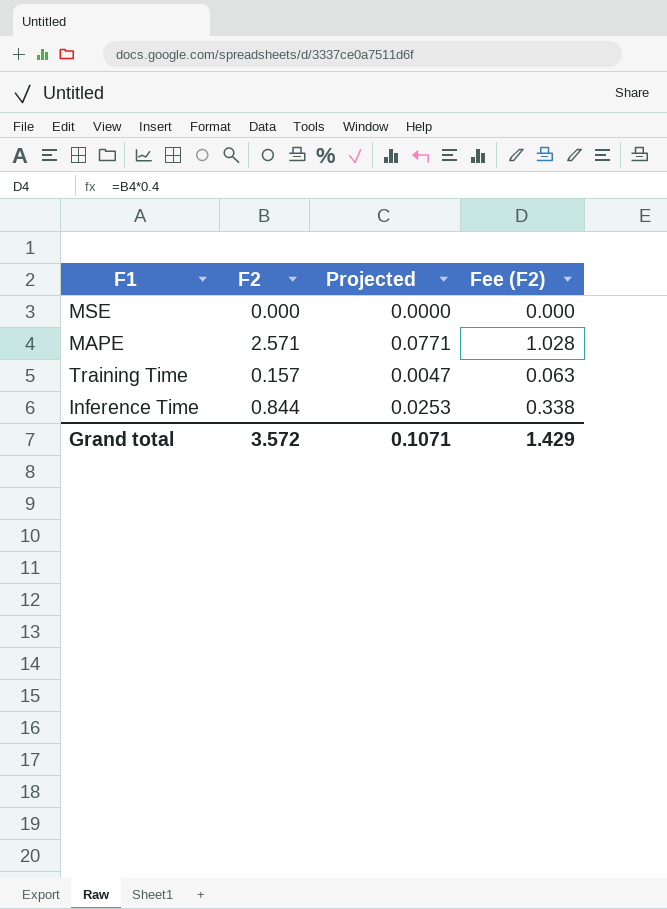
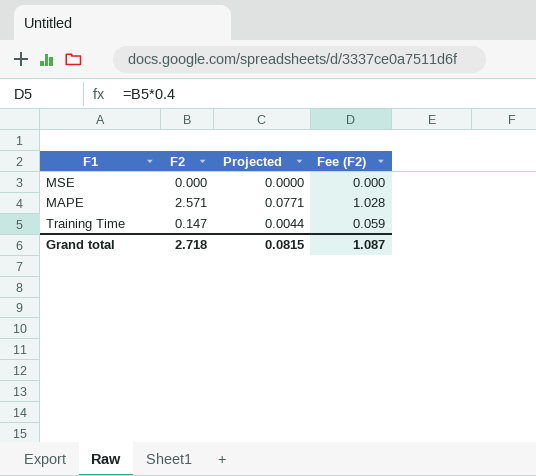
row Inference Time: 0.844 | 0.0253 | 0.338 -> none
Training Time | F2: 0.157 -> 0.147
Training Time | Projected: 0.0047 -> 0.0044
Training Time | Fee (F2): 0.063 -> 0.059
Grand total | F2: 3.572 -> 2.718
Grand total | Projected: 0.1071 -> 0.0815
Grand total | Fee (F2): 1.429 -> 1.087

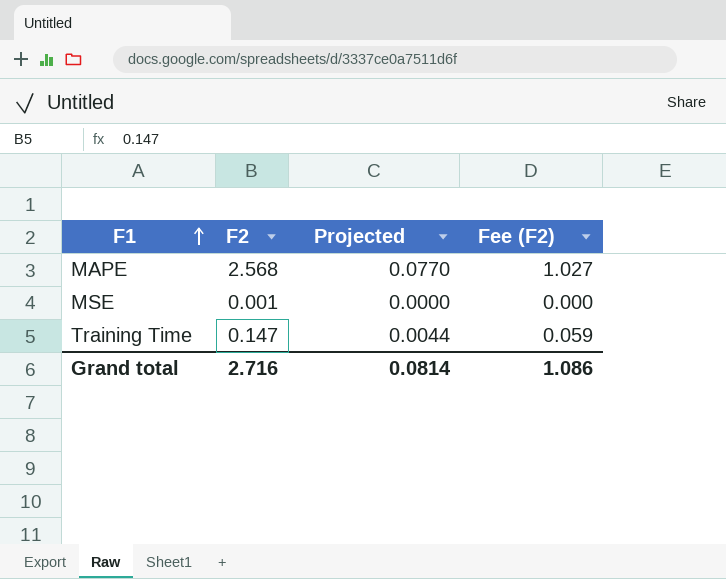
row order: none -> F1 ascending
MAPE | F2: 2.571 -> 2.568
MAPE | Projected: 0.0771 -> 0.0770
MAPE | Fee (F2): 1.028 -> 1.027
MSE | F2: 0.000 -> 0.001
Grand total | F2: 2.718 -> 2.716
Grand total | Projected: 0.0815 -> 0.0814
Grand total | Fee (F2): 1.087 -> 1.086

